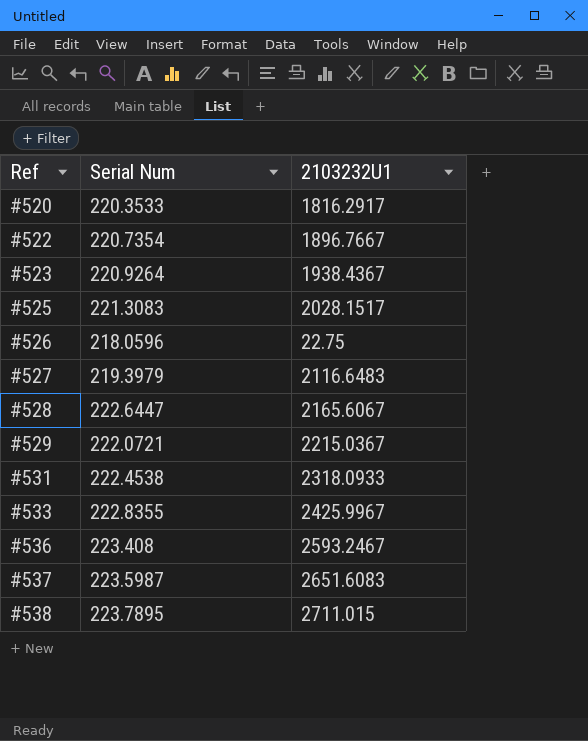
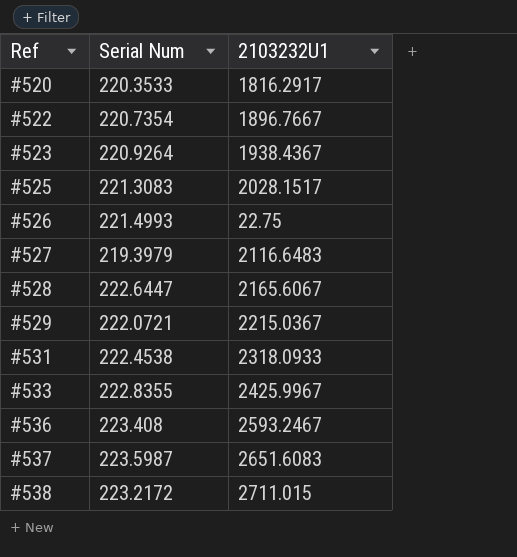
#526 | Serial Num: 218.0596 -> 221.4993
#538 | Serial Num: 223.7895 -> 223.2172

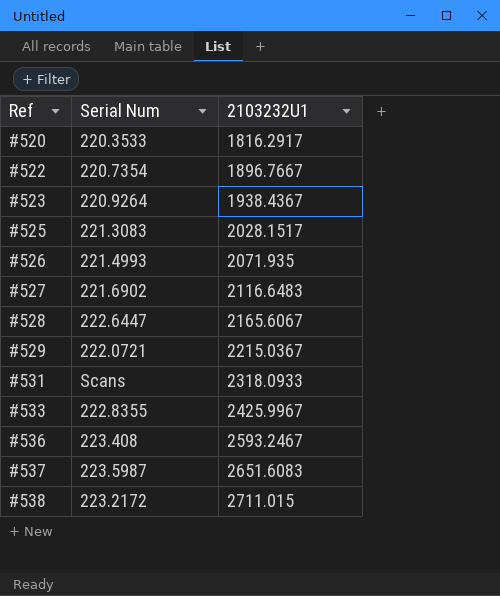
#526 | 2103232U1: 22.75 -> 2071.935
#527 | Serial Num: 219.3979 -> 221.6902
#531 | Serial Num: 222.4538 -> Scans

